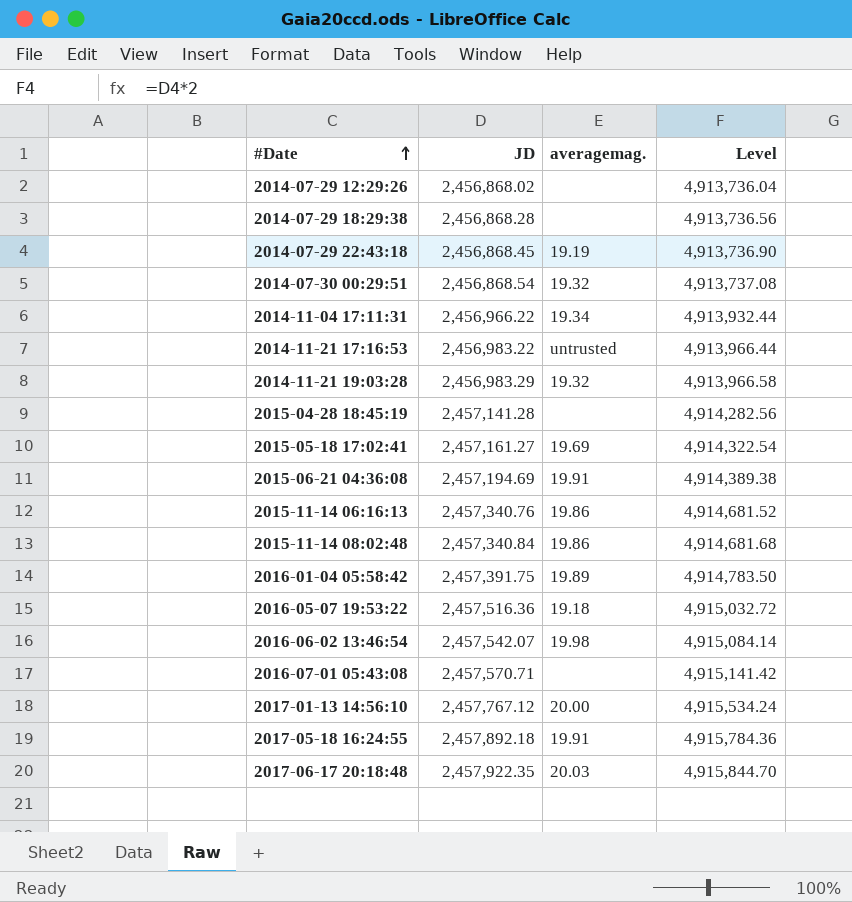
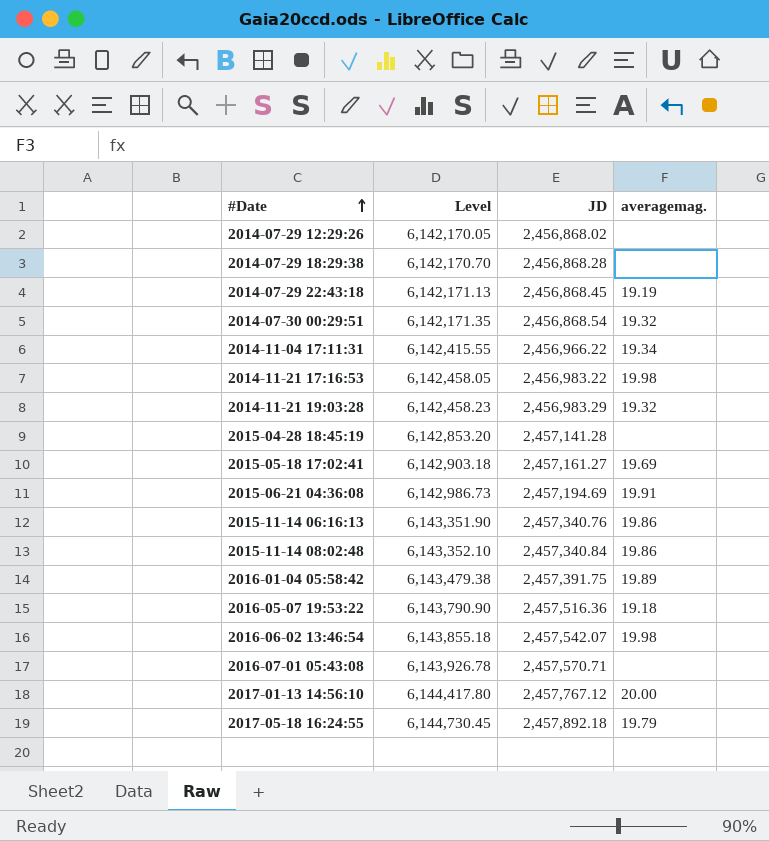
column Level | formula: [JD] * 2 -> [JD] * 2.5
column Level | position: 4 -> 2
row 2017-06-17 20:18:48: 2,457,922.35 | 20.03 | 4,915,844.70 -> none
2014-11-21 17:16:53 | averagemag.: untrusted -> 19.98
2017-05-18 16:24:55 | averagemag.: 19.91 -> 19.79

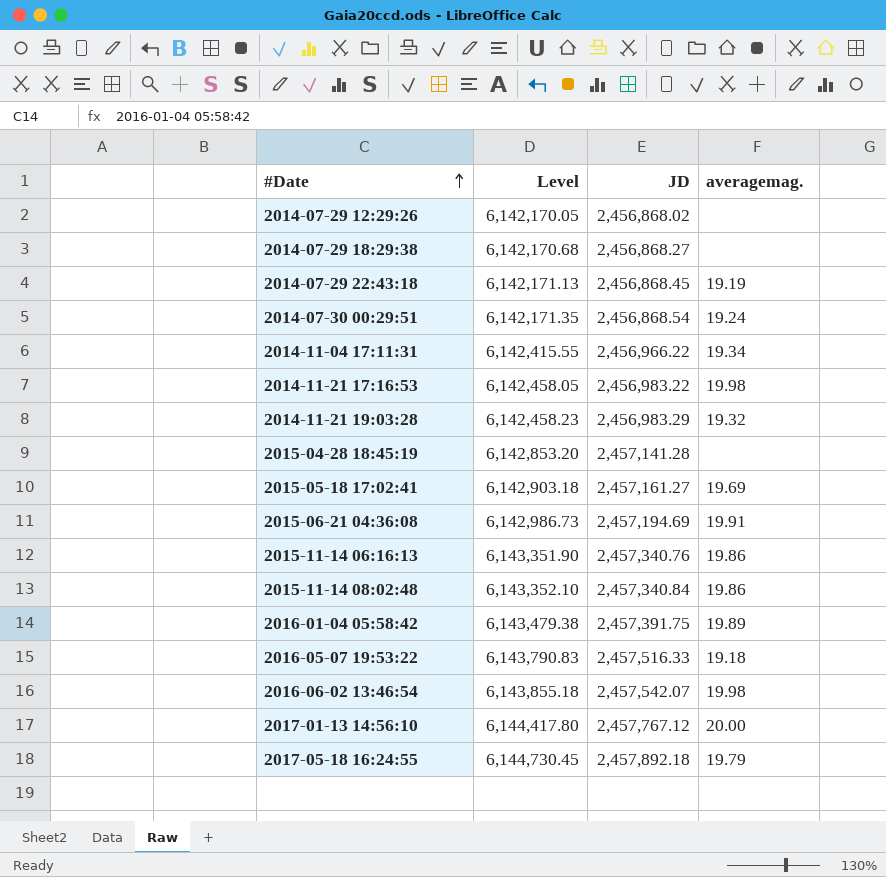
row 2016-07-01 05:43:08: 6,143,926.78 | 2,457,570.71 | none -> none
2014-07-29 18:29:38 | Level: 6,142,170.70 -> 6,142,170.68
2014-07-29 18:29:38 | JD: 2,456,868.28 -> 2,456,868.27
2014-07-30 00:29:51 | averagemag.: 19.32 -> 19.24
2016-05-07 19:53:22 | Level: 6,143,790.90 -> 6,143,790.83
2016-05-07 19:53:22 | JD: 2,457,516.36 -> 2,457,516.33

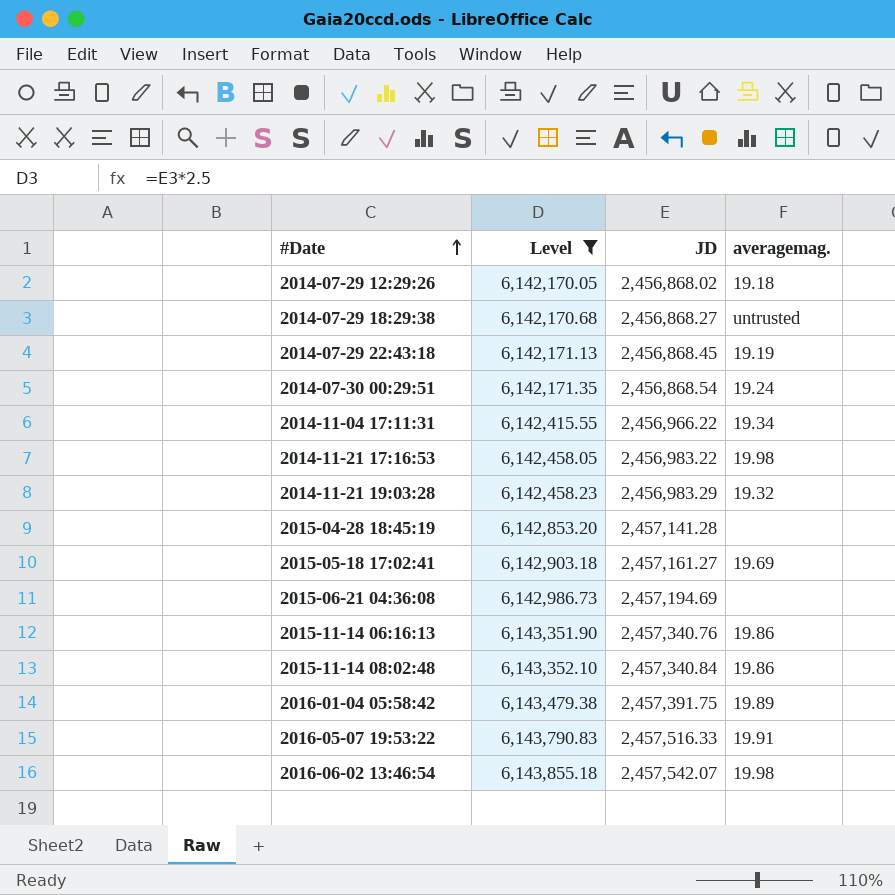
filter: none -> Level <= 6,143,855.18
2014-07-29 12:29:26 | averagemag.: none -> 19.18
2014-07-29 18:29:38 | averagemag.: none -> untrusted
2015-06-21 04:36:08 | averagemag.: 19.91 -> none
2016-05-07 19:53:22 | averagemag.: 19.18 -> 19.91

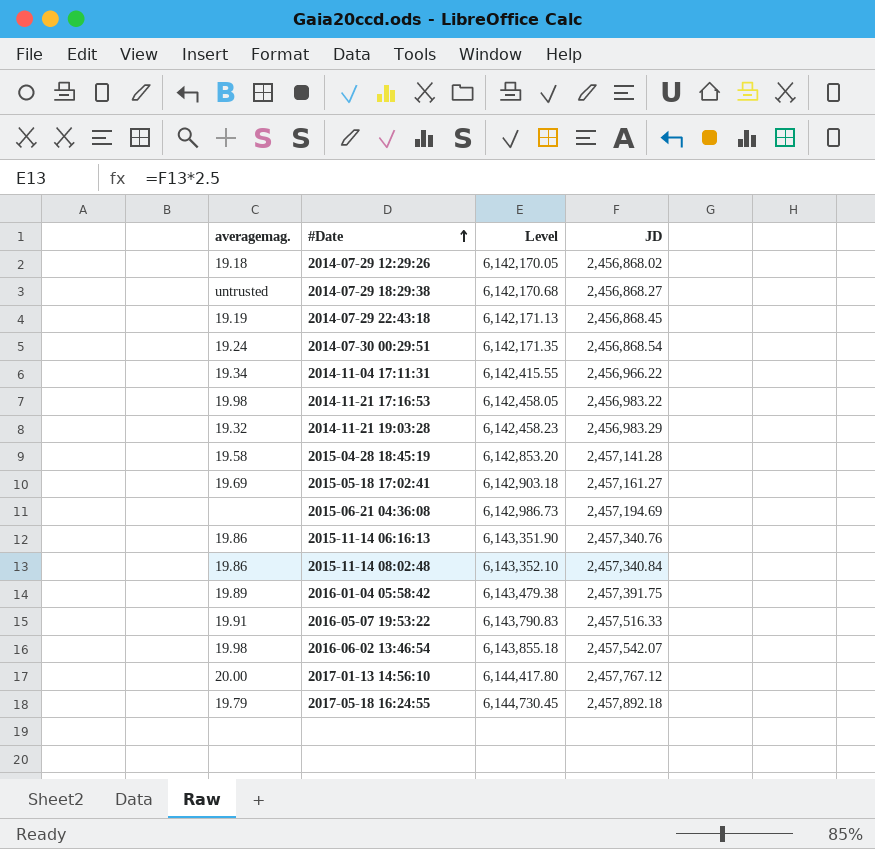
filter: Level <= 6,143,855.18 -> none
column averagemag. | position: 4 -> 1
2015-04-28 18:45:19 | averagemag.: none -> 19.58

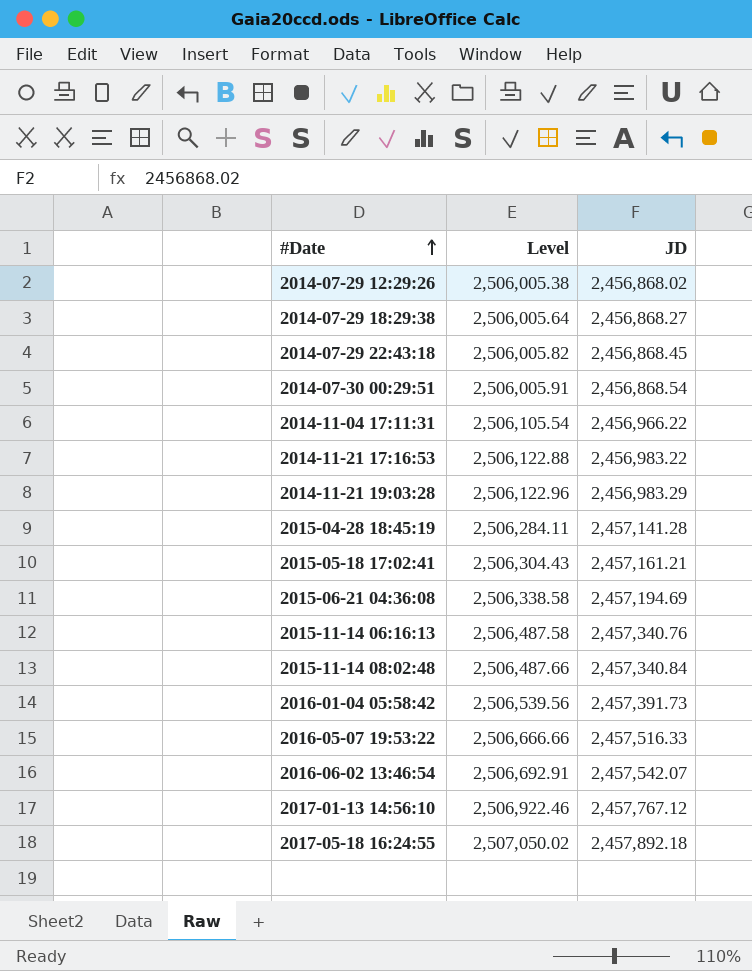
column averagemag. | position: 1 -> none
column Level | formula: [JD] * 2.5 -> [JD] * 1.02
2015-05-18 17:02:41 | JD: 2,457,161.27 -> 2,457,161.21
2016-01-04 05:58:42 | JD: 2,457,391.75 -> 2,457,391.73

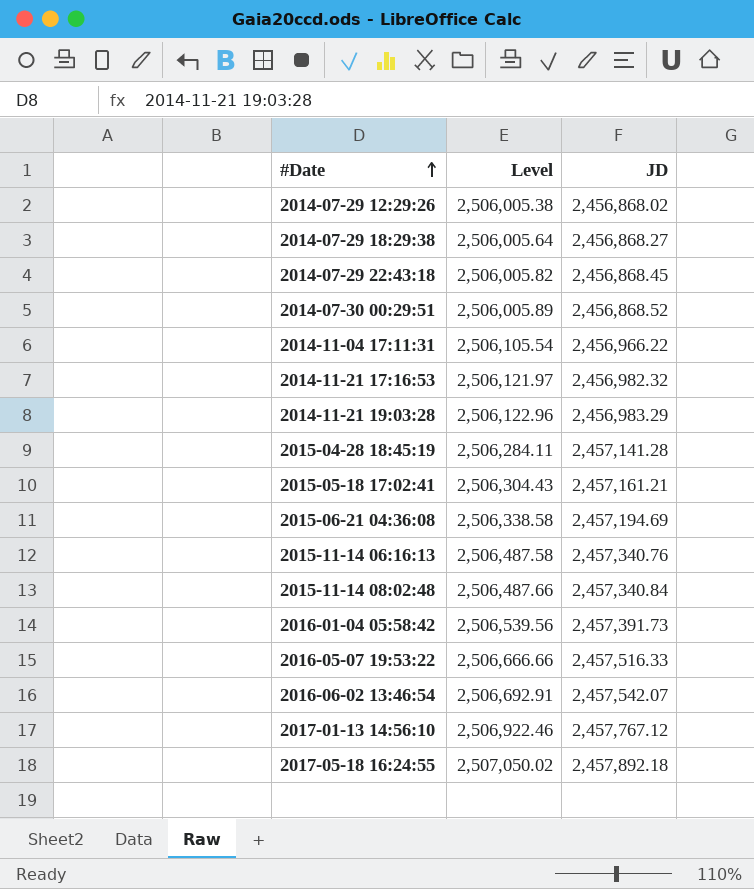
2014-07-30 00:29:51 | Level: 2,506,005.91 -> 2,506,005.89
2014-07-30 00:29:51 | JD: 2,456,868.54 -> 2,456,868.52
2014-11-21 17:16:53 | Level: 2,506,122.88 -> 2,506,121.97
2014-11-21 17:16:53 | JD: 2,456,983.22 -> 2,456,982.32

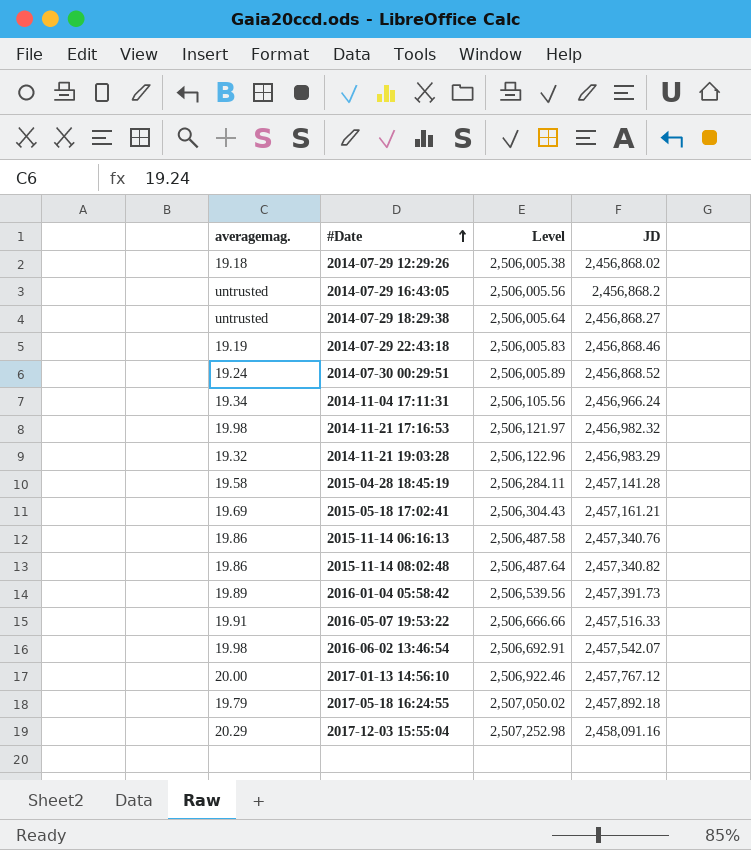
column averagemag. | position: none -> 1
row 2015-06-21 04:36:08: 2,506,338.58 | 2,457,194.69 -> none
row 2014-07-29 16:43:05: none -> untrusted | 2,506,005.56 | 2,456,868.2
2014-07-29 22:43:18 | Level: 2,506,005.82 -> 2,506,005.83
2014-07-29 22:43:18 | JD: 2,456,868.45 -> 2,456,868.46
2014-11-04 17:11:31 | Level: 2,506,105.54 -> 2,506,105.56
2014-11-04 17:11:31 | JD: 2,456,966.22 -> 2,456,966.24
2015-11-14 08:02:48 | Level: 2,506,487.66 -> 2,506,487.64
2015-11-14 08:02:48 | JD: 2,457,340.84 -> 2,457,340.82
row 2017-12-03 15:55:04: none -> 20.29 | 2,507,252.98 | 2,458,091.16

